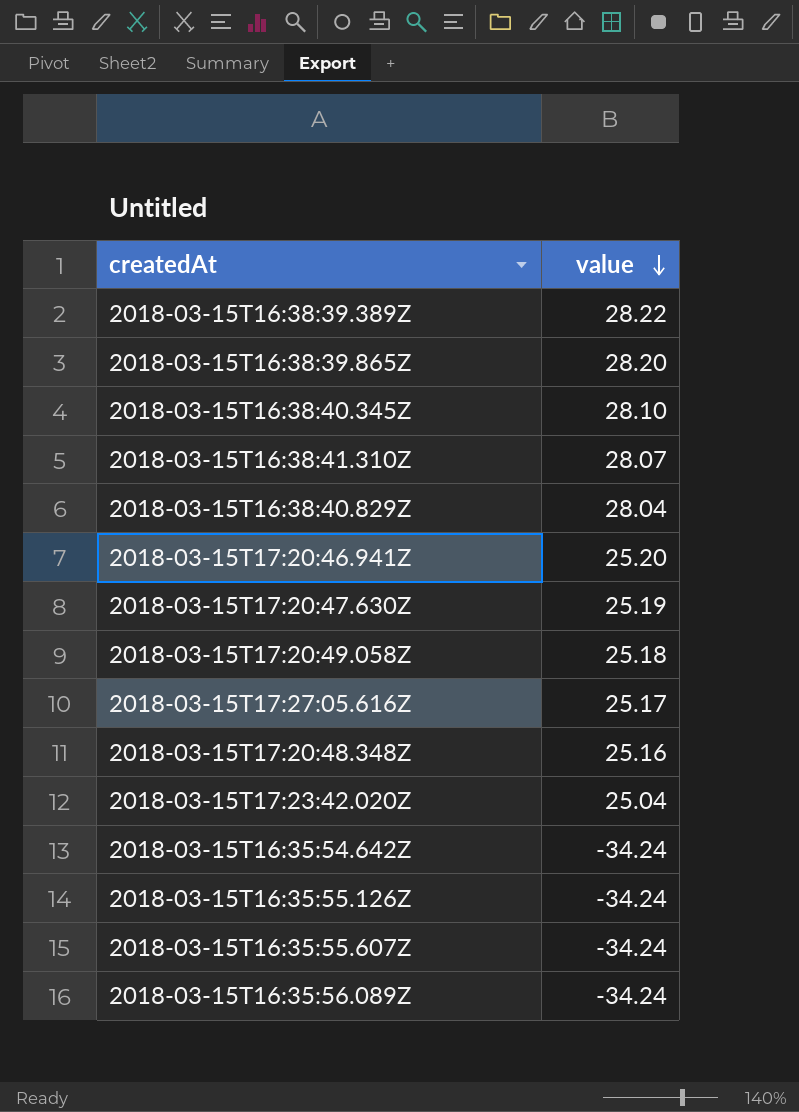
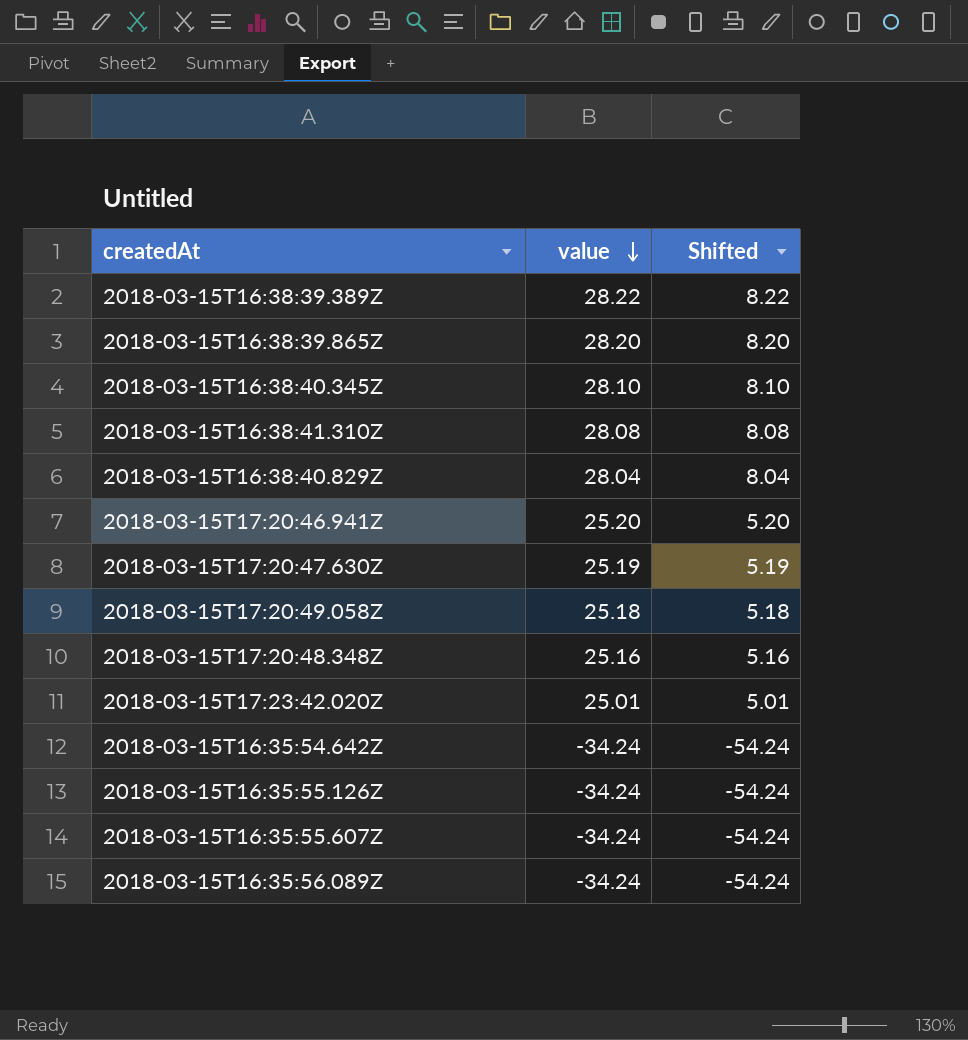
column Shifted | formula: none -> [value] - 20
row 2018-03-15T17:27:05.616Z: 25.17 -> none
2018-03-15T16:38:41.310Z | value: 28.07 -> 28.08
2018-03-15T17:23:42.020Z | value: 25.04 -> 25.01

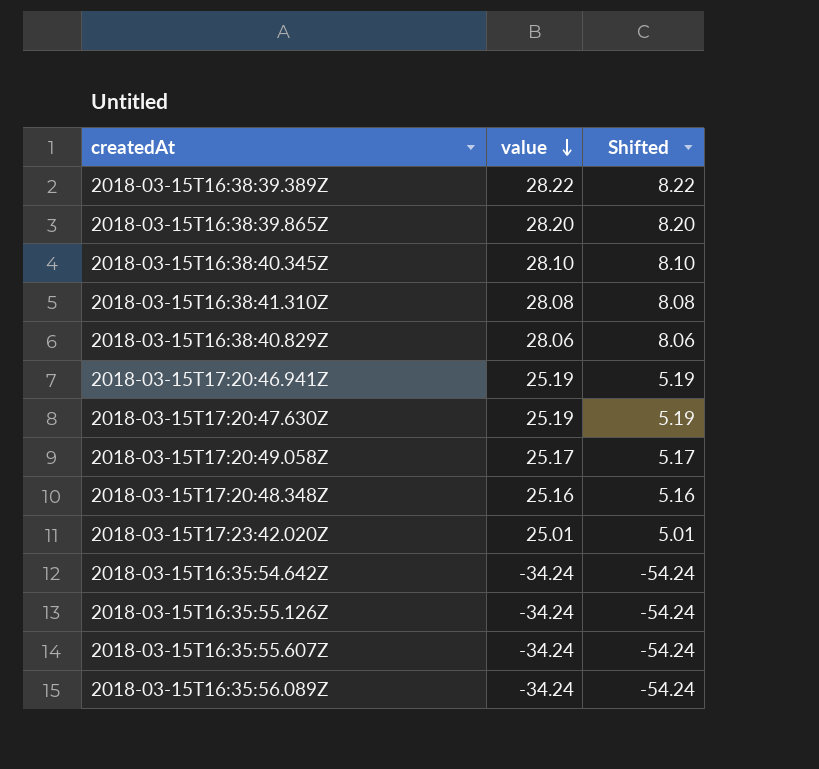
2018-03-15T16:38:40.829Z | value: 28.04 -> 28.06
2018-03-15T16:38:40.829Z | Shifted: 8.04 -> 8.06
2018-03-15T17:20:46.941Z | value: 25.20 -> 25.19
2018-03-15T17:20:46.941Z | Shifted: 5.20 -> 5.19
2018-03-15T17:20:49.058Z | value: 25.18 -> 25.17
2018-03-15T17:20:49.058Z | Shifted: 5.18 -> 5.17

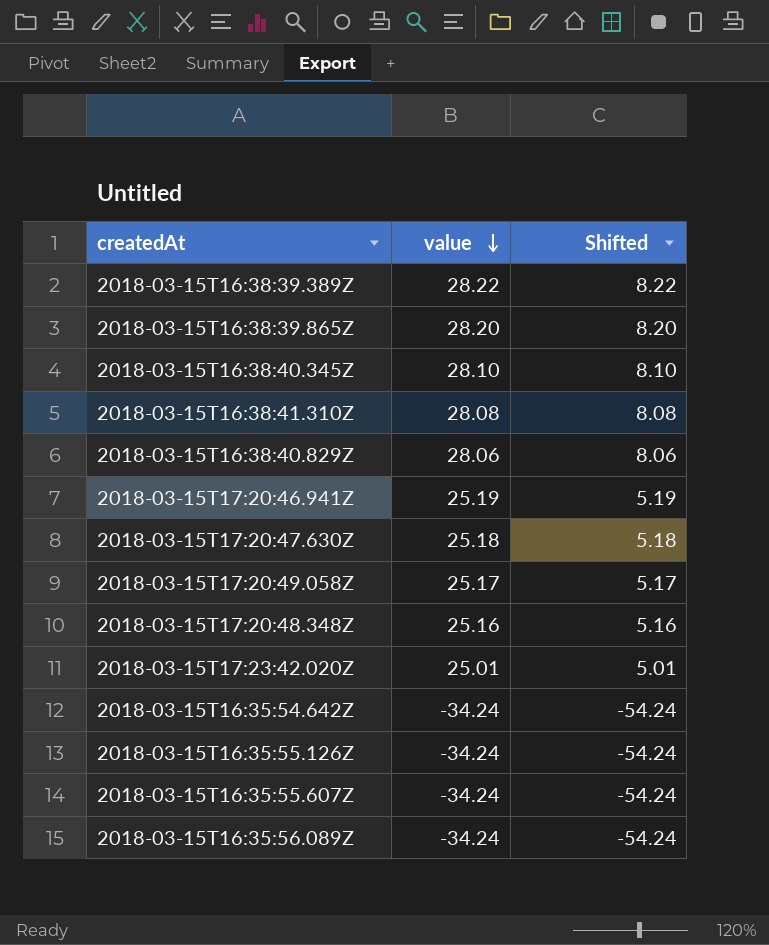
2018-03-15T17:20:47.630Z | value: 25.19 -> 25.18
2018-03-15T17:20:47.630Z | Shifted: 5.19 -> 5.18

